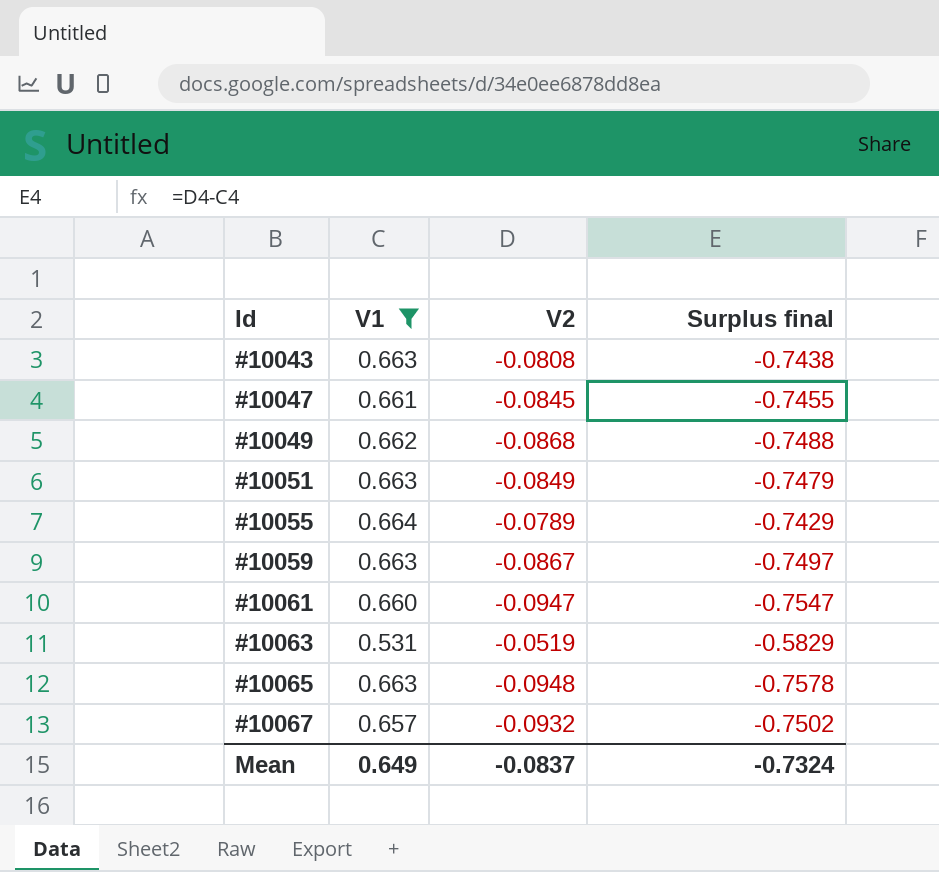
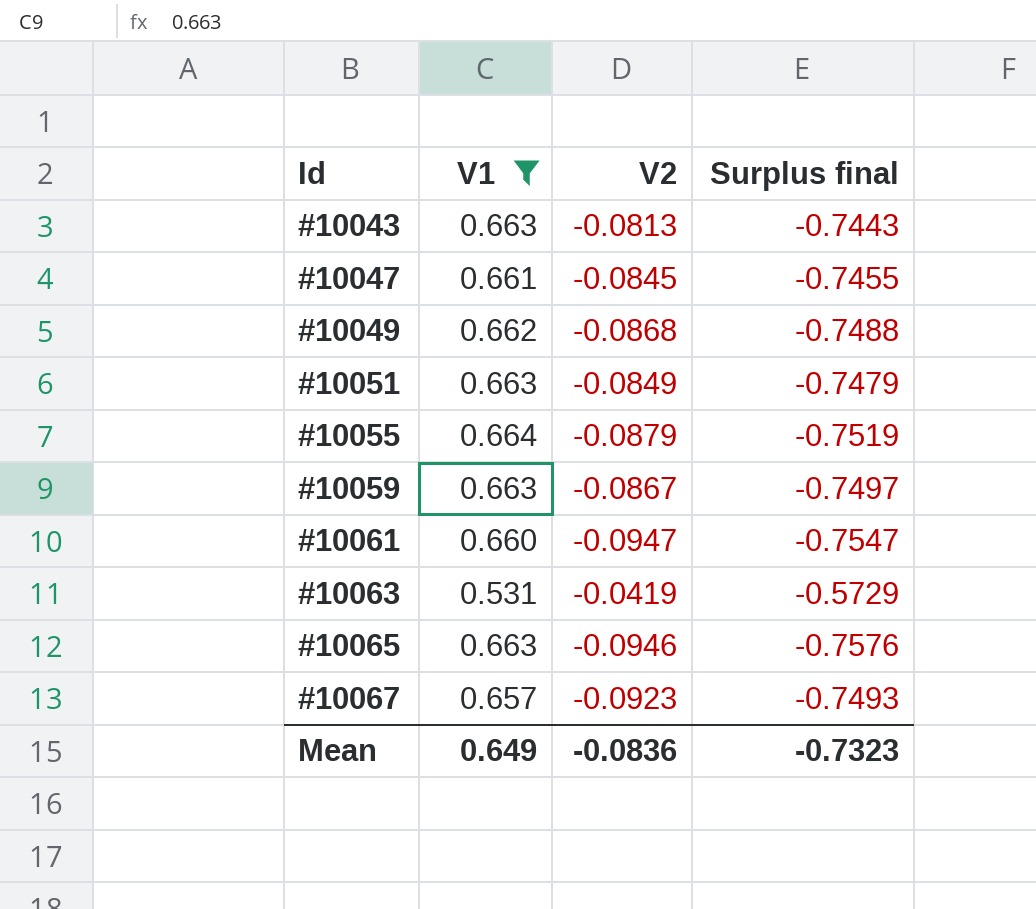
#10043 | V2: -0.0808 -> -0.0813
#10043 | Surplus final: -0.7438 -> -0.7443
#10055 | V2: -0.0789 -> -0.0879
#10055 | Surplus final: -0.7429 -> -0.7519
#10063 | V2: -0.0519 -> -0.0419
#10063 | Surplus final: -0.5829 -> -0.5729
#10065 | V2: -0.0948 -> -0.0946
#10065 | Surplus final: -0.7578 -> -0.7576
#10067 | V2: -0.0932 -> -0.0923
#10067 | Surplus final: -0.7502 -> -0.7493
Mean | V2: -0.0837 -> -0.0836
Mean | Surplus final: -0.7324 -> -0.7323

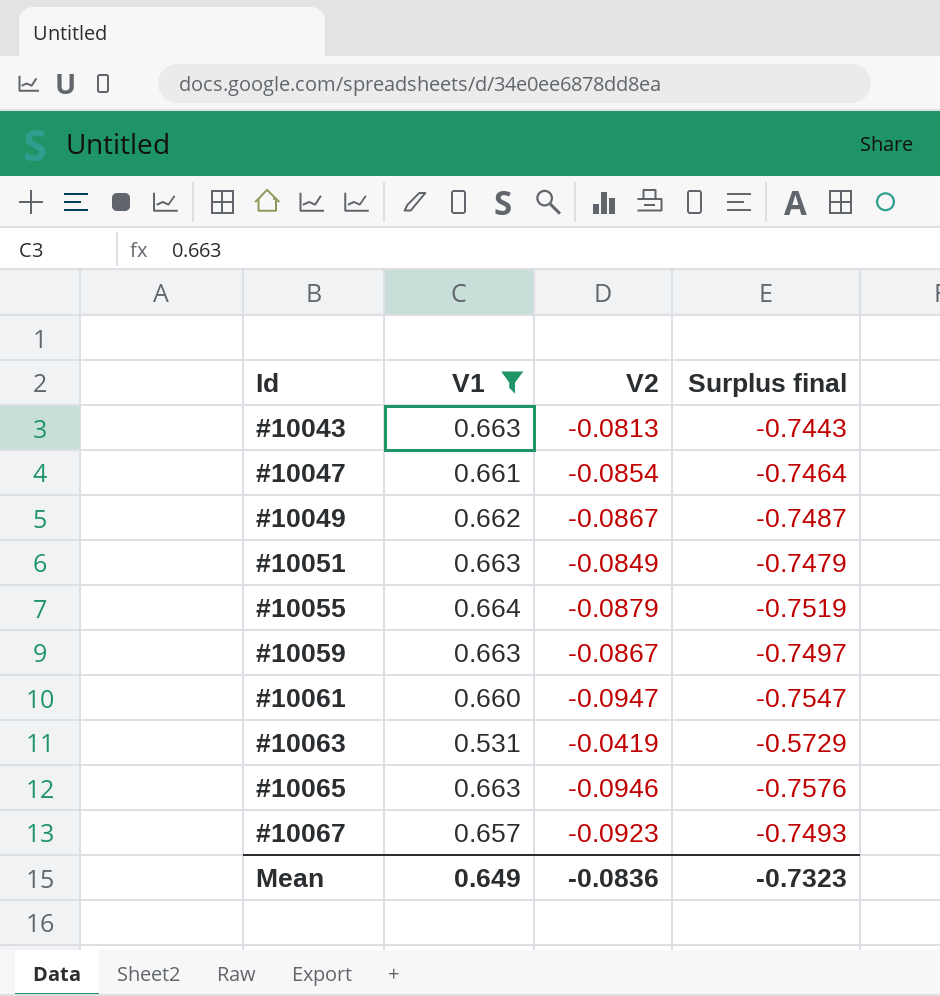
#10047 | V2: -0.0845 -> -0.0854
#10047 | Surplus final: -0.7455 -> -0.7464
#10049 | V2: -0.0868 -> -0.0867
#10049 | Surplus final: -0.7488 -> -0.7487

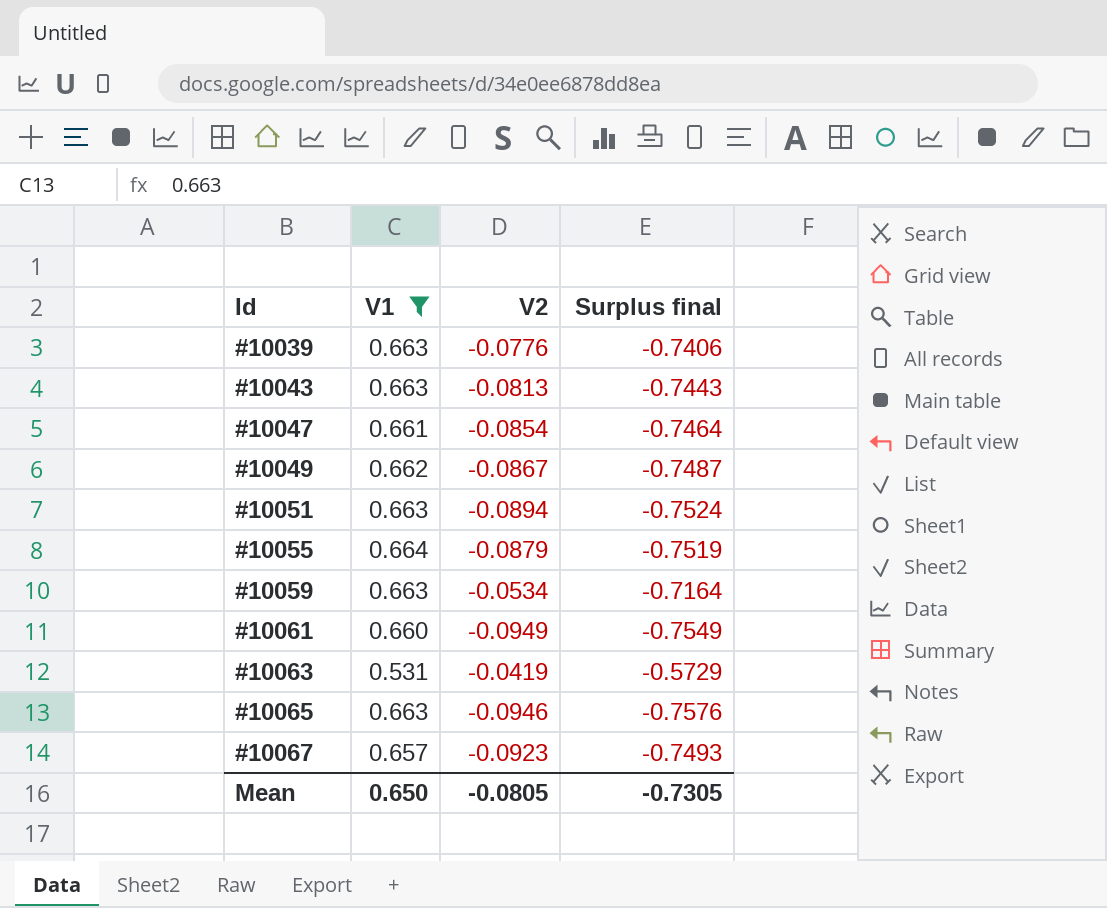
row #10039: none -> 0.663 | -0.0776 | -0.7406
#10051 | V2: -0.0849 -> -0.0894
#10051 | Surplus final: -0.7479 -> -0.7524
#10059 | V2: -0.0867 -> -0.0534
#10059 | Surplus final: -0.7497 -> -0.7164
#10061 | V2: -0.0947 -> -0.0949
#10061 | Surplus final: -0.7547 -> -0.7549
Mean | V1: 0.649 -> 0.650
Mean | V2: -0.0836 -> -0.0805
Mean | Surplus final: -0.7323 -> -0.7305

